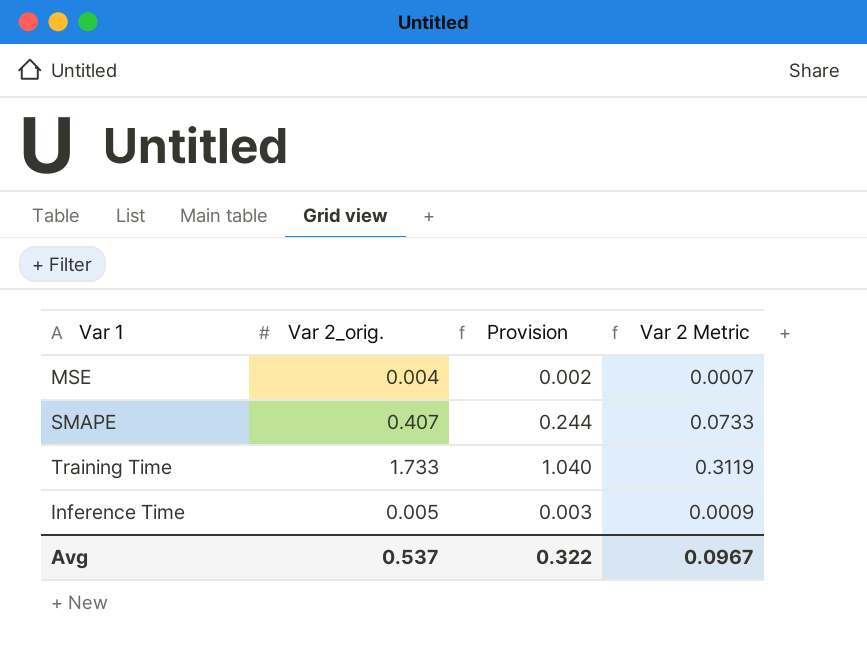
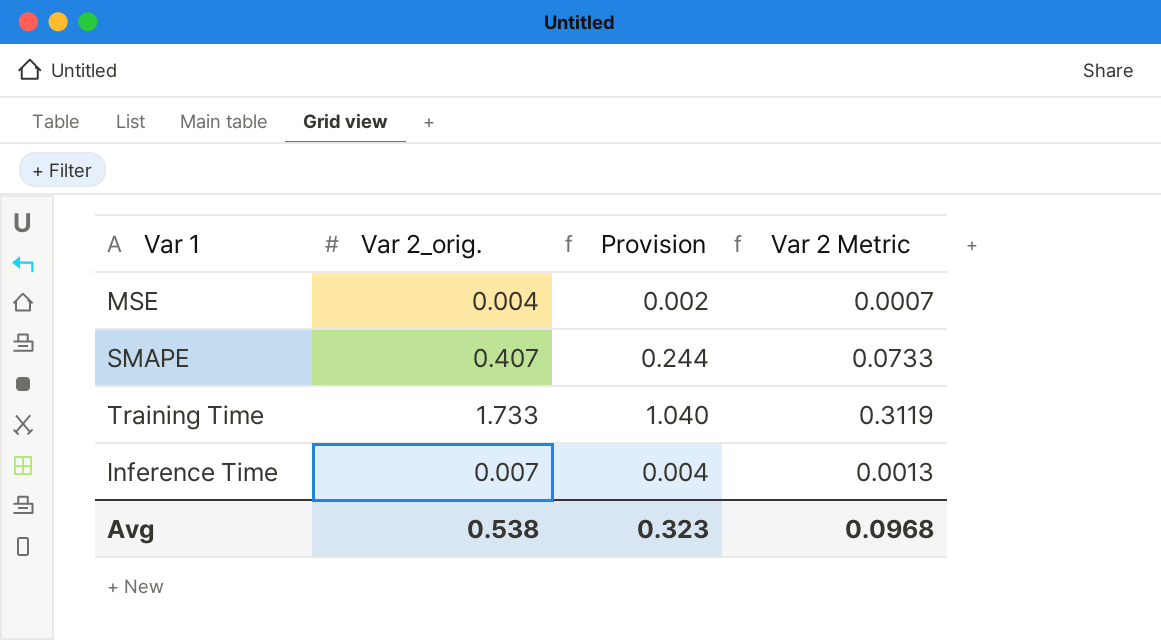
Inference Time | Var 2_orig.: 0.005 -> 0.007
Inference Time | Provision: 0.003 -> 0.004
Inference Time | Var 2 Metric: 0.0009 -> 0.0013
Avg | Var 2_orig.: 0.537 -> 0.538
Avg | Provision: 0.322 -> 0.323
Avg | Var 2 Metric: 0.0967 -> 0.0968

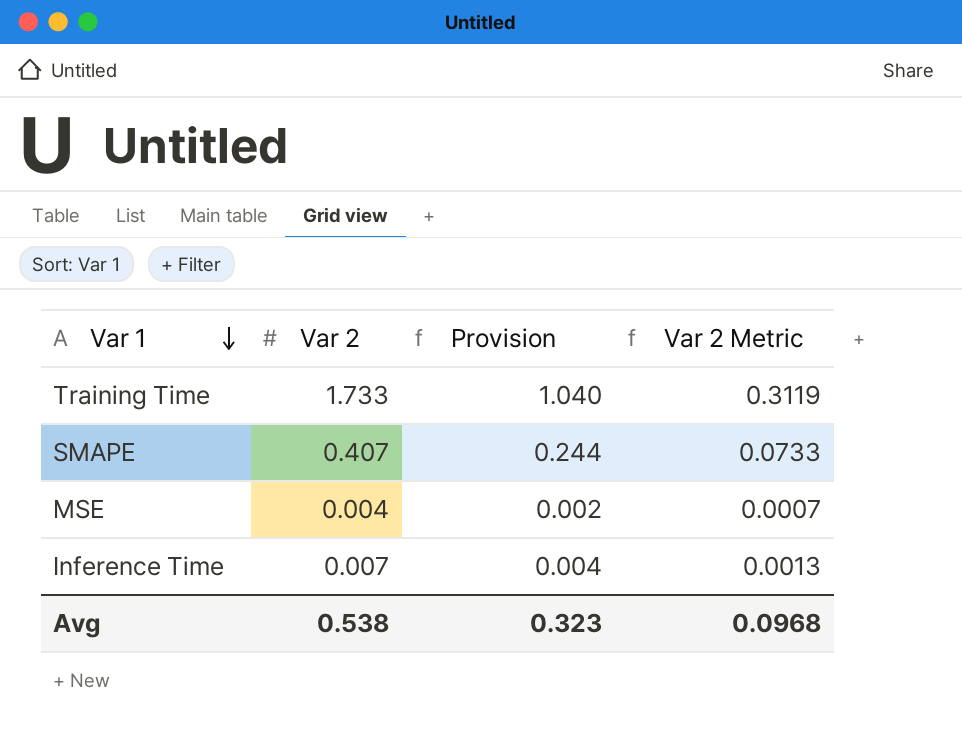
row order: none -> Var 1 descending
column name: Var 2_orig. -> Var 2

